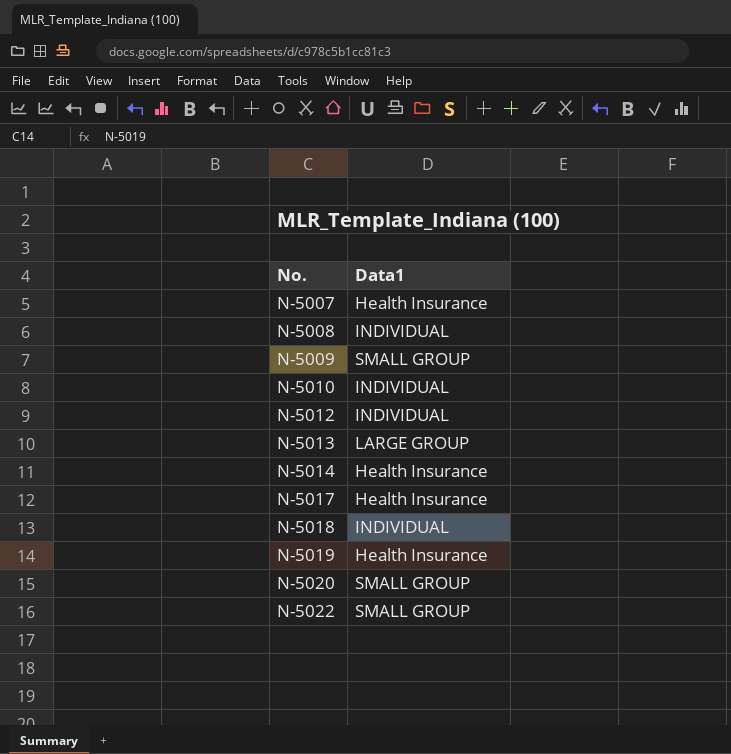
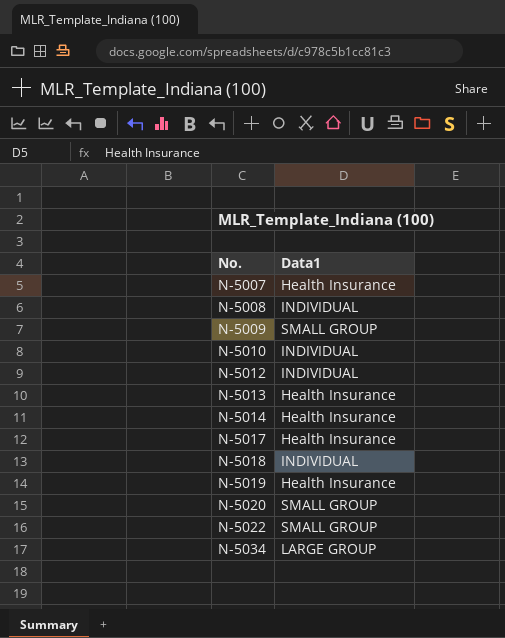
N-5013 | Data1: LARGE GROUP -> Health Insurance
row N-5034: none -> LARGE GROUP

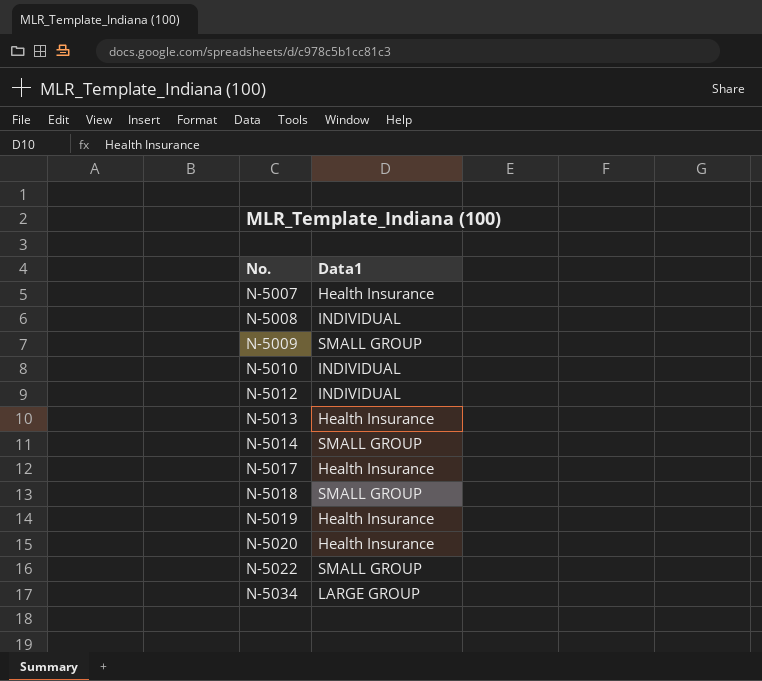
N-5014 | Data1: Health Insurance -> SMALL GROUP
N-5018 | Data1: INDIVIDUAL -> SMALL GROUP
N-5020 | Data1: SMALL GROUP -> Health Insurance

